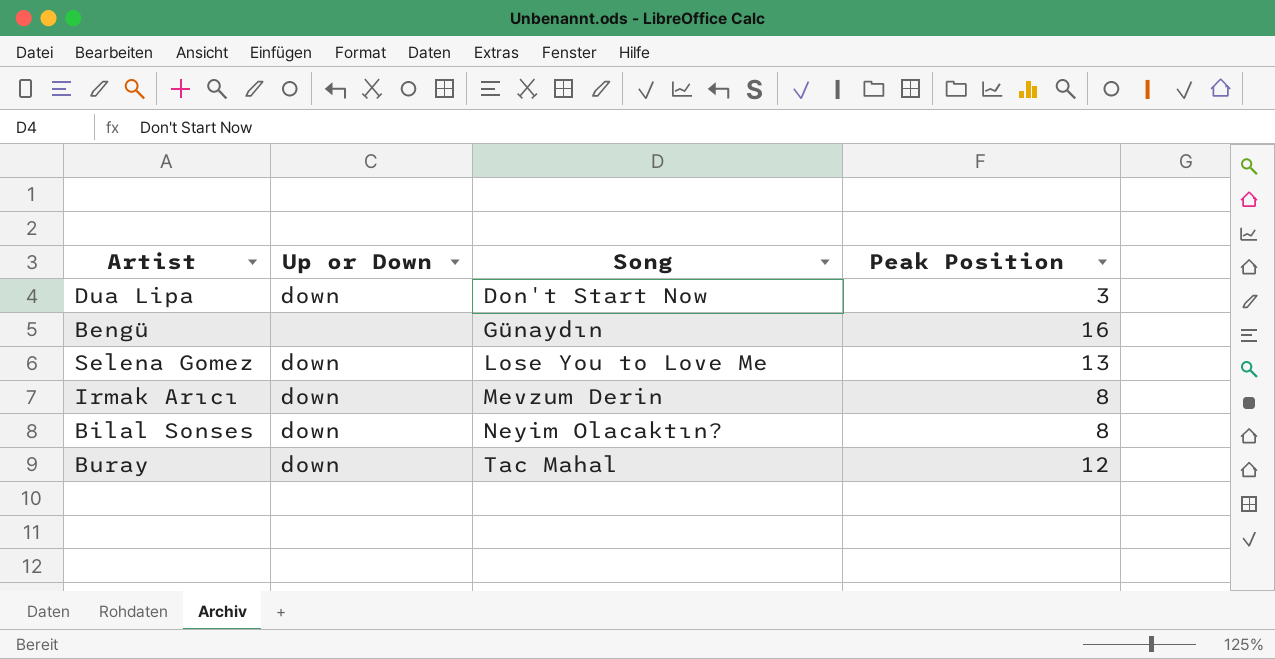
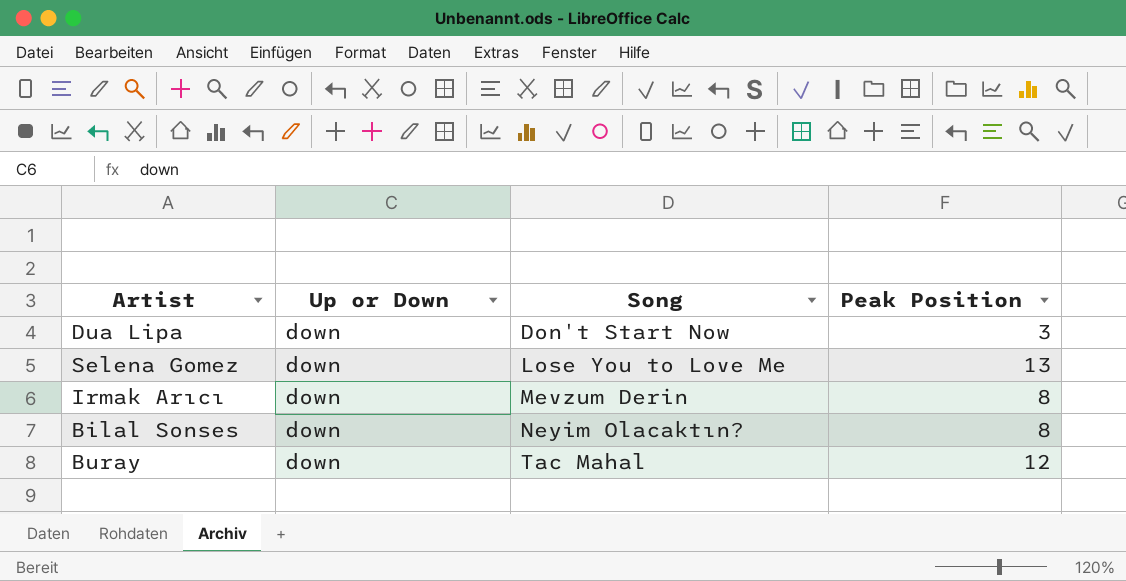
row Bengü: none | Günaydın | 16 -> none

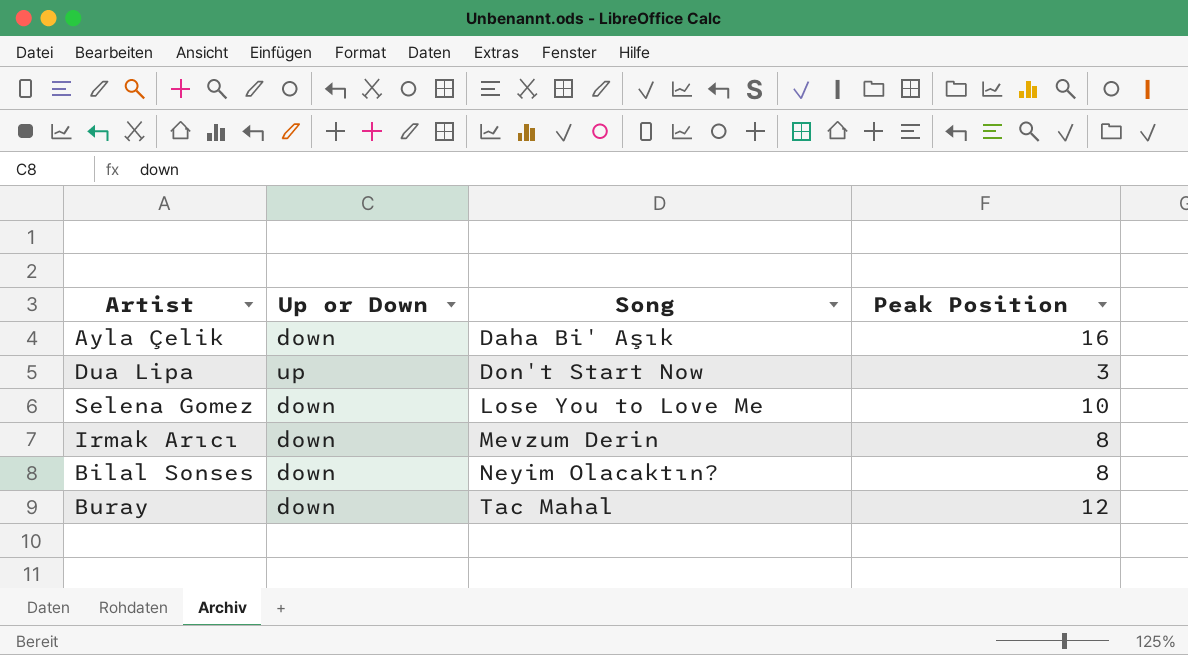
row Ayla Çelik: none -> down | Daha Bi' Aşık | 16
Dua Lipa | Up or Down: down -> up
Selena Gomez | Peak Position: 13 -> 10

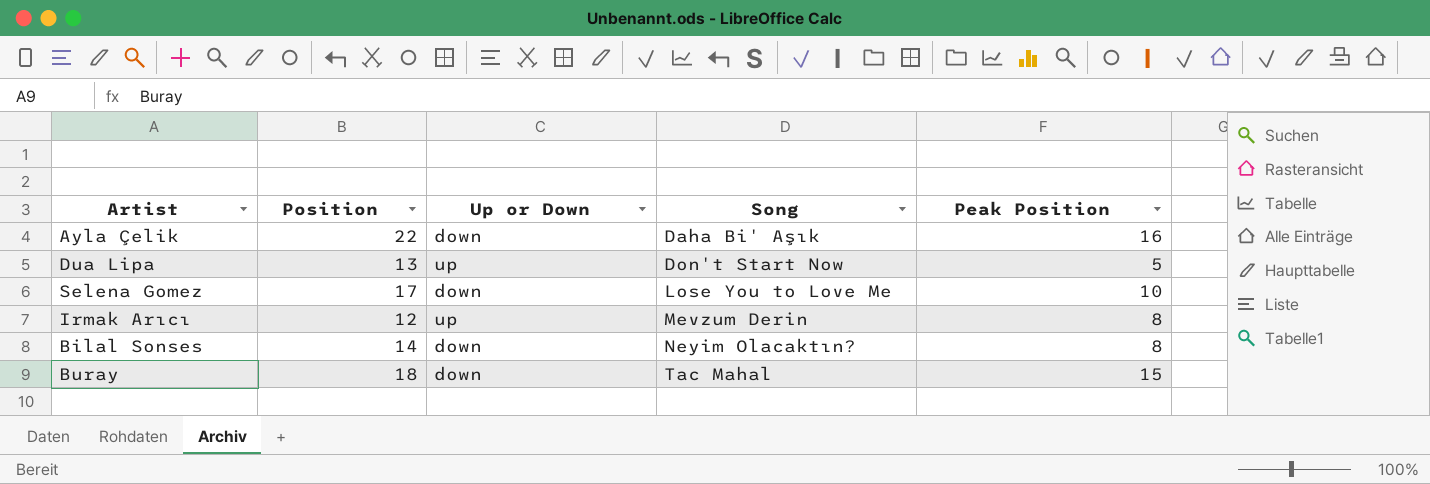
column Position | position: none -> 2
Dua Lipa | Peak Position: 3 -> 5
Irmak Arıcı | Up or Down: down -> up
Buray | Peak Position: 12 -> 15

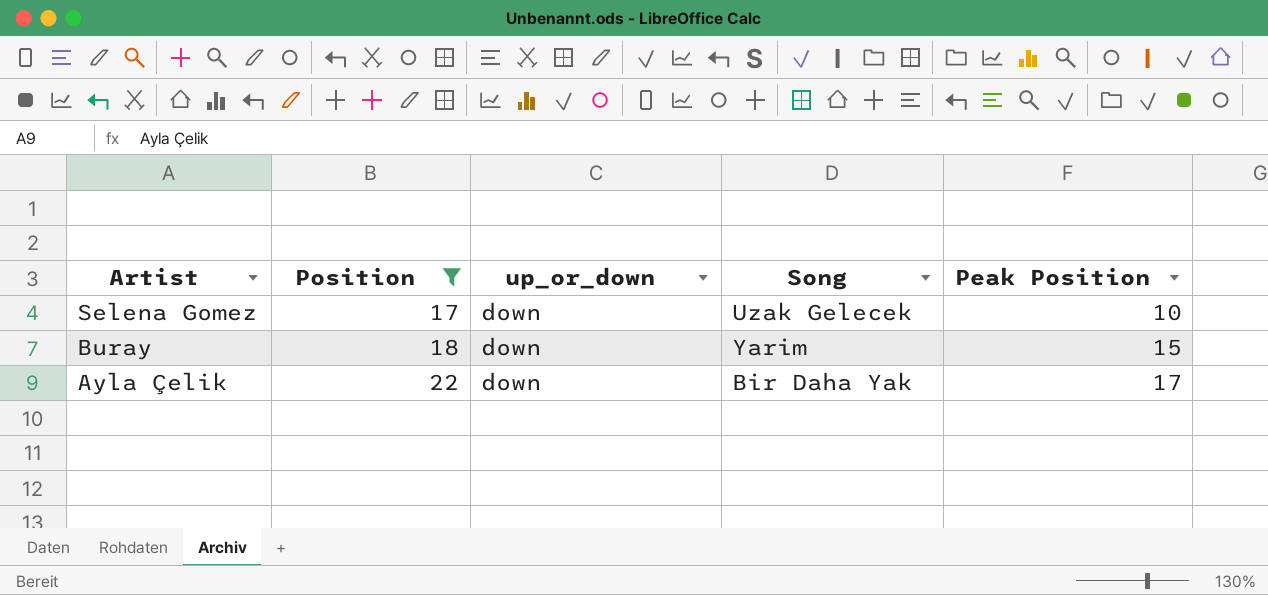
filter: none -> Position >= 17
row order: Song ascending -> Artist descending
column name: Up or Down -> up_or_down
Selena Gomez | Song: Lose You to Love Me -> Uzak Gelecek
Buray | Song: Tac Mahal -> Yarim
Ayla Çelik | Song: Daha Bi' Aşık -> Bir Daha Yak
Ayla Çelik | Peak Position: 16 -> 17

